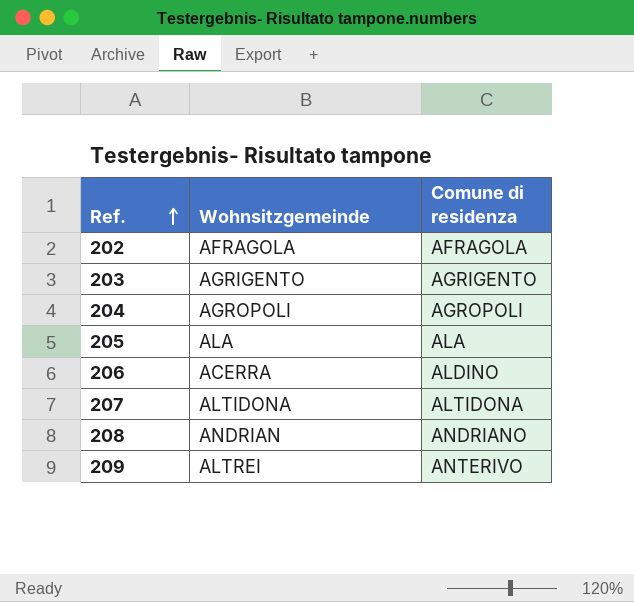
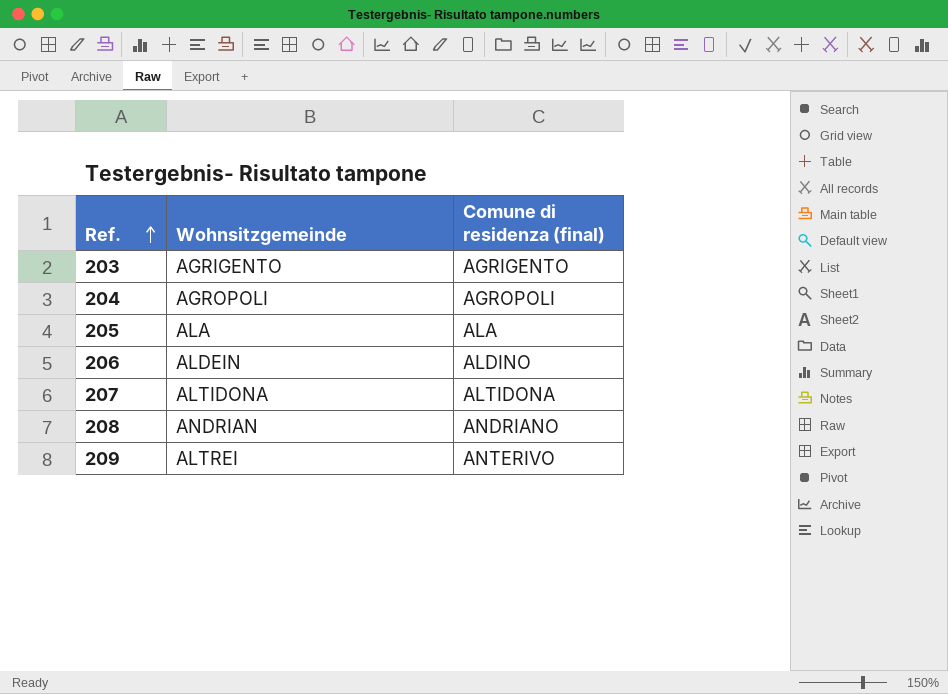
column name: Comune di residenza -> Comune di residenza (final)
row 202: AFRAGOLA | AFRAGOLA -> none
206 | Wohnsitzgemeinde: ACERRA -> ALDEIN

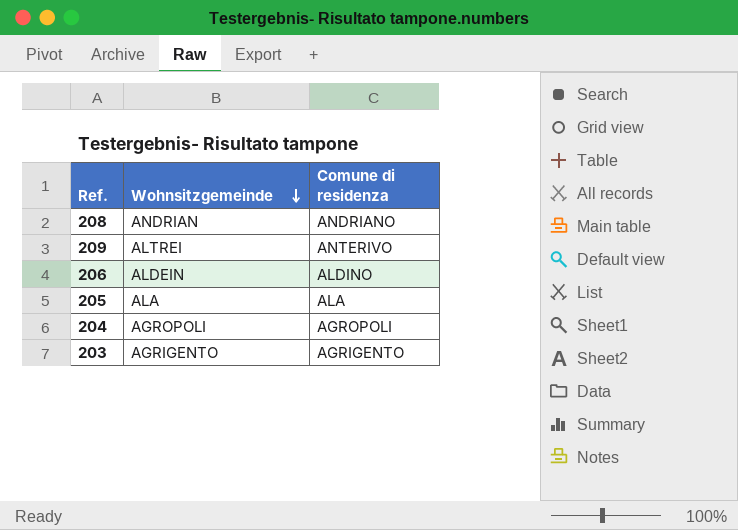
row order: Ref. ascending -> Wohnsitzgemeinde descending
column name: Comune di residenza (final) -> Comune di residenza
row 207: ALTIDONA | ALTIDONA -> none

